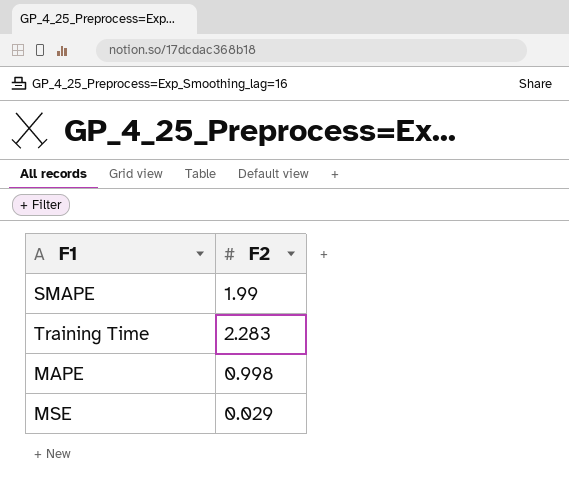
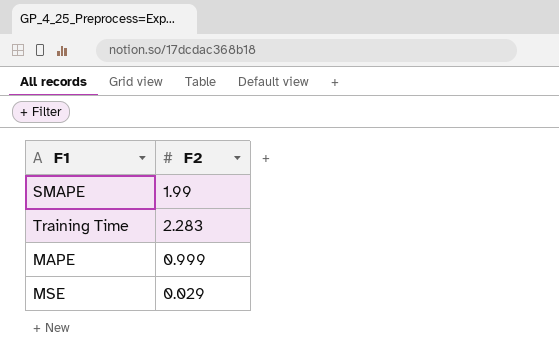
MAPE | F2: 0.998 -> 0.999

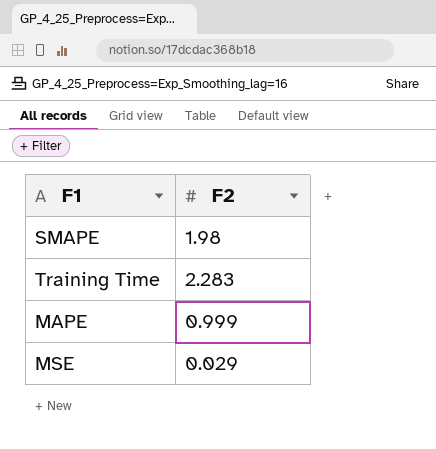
SMAPE | F2: 1.99 -> 1.98

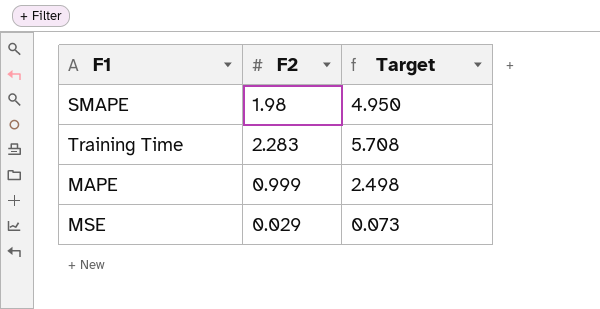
column Target | formula: none -> [F2] * 2.5

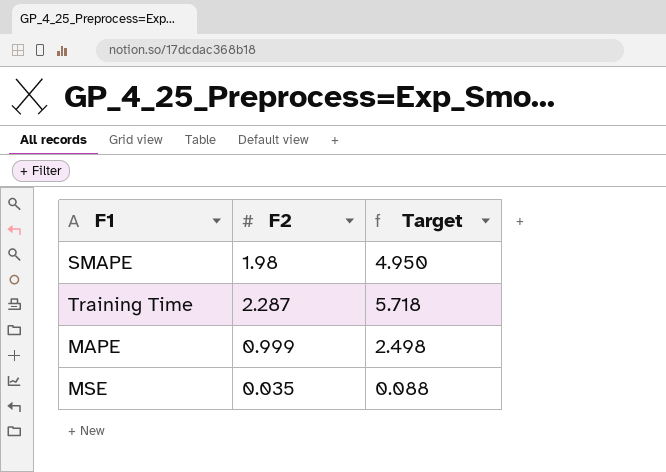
Training Time | F2: 2.283 -> 2.287
Training Time | Target: 5.708 -> 5.718
MSE | F2: 0.029 -> 0.035
MSE | Target: 0.073 -> 0.088

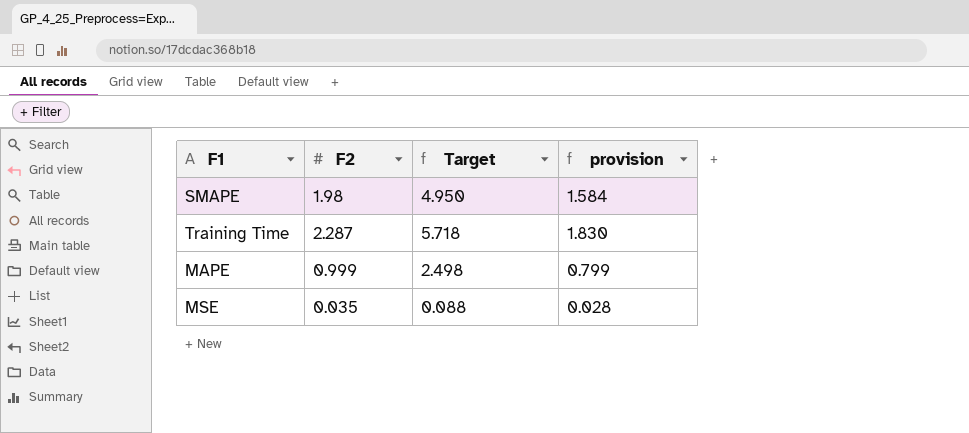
column provision | formula: none -> [F2] * 0.8

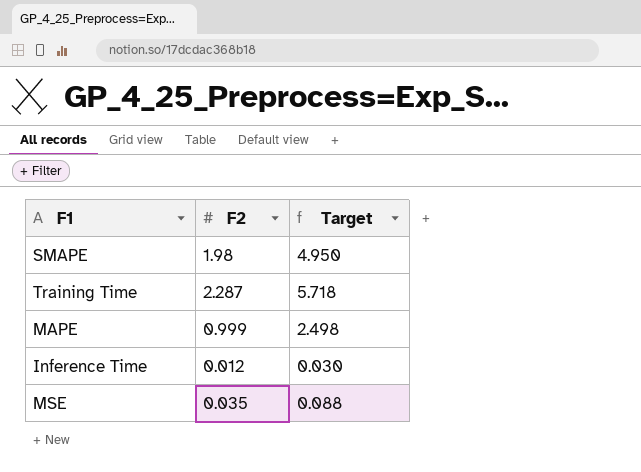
column provision | formula: [F2] * 0.8 -> none
row Inference Time: none -> 0.012 | 0.030

